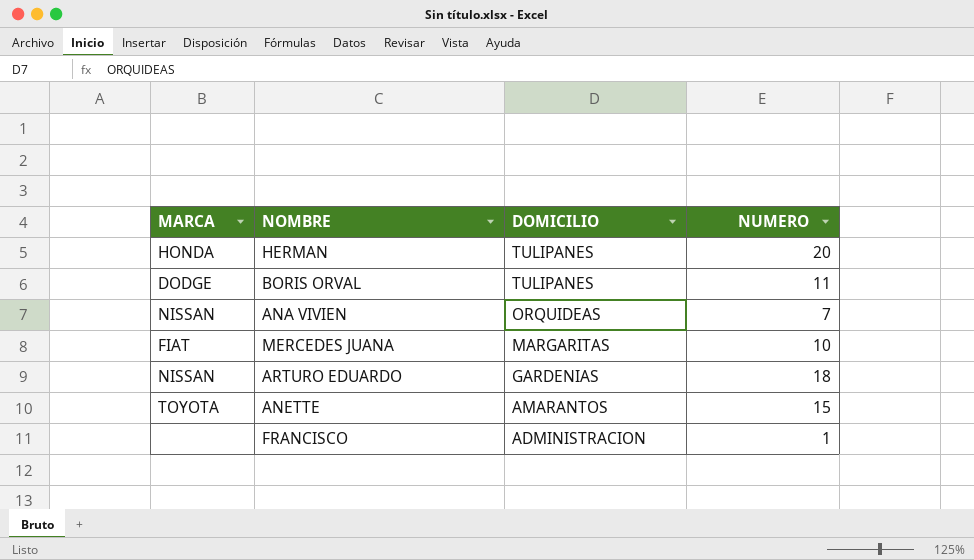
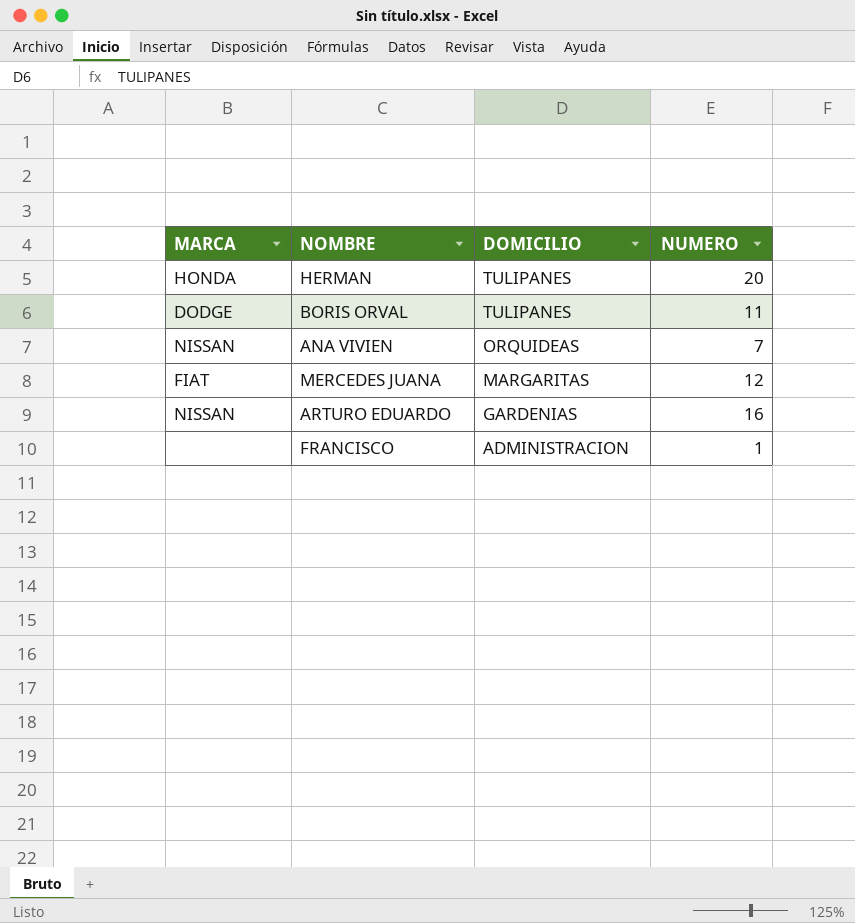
row ANETTE: TOYOTA | AMARANTOS | 15 -> none
MERCEDES JUANA | NUMERO: 10 -> 12
ARTURO EDUARDO | NUMERO: 18 -> 16

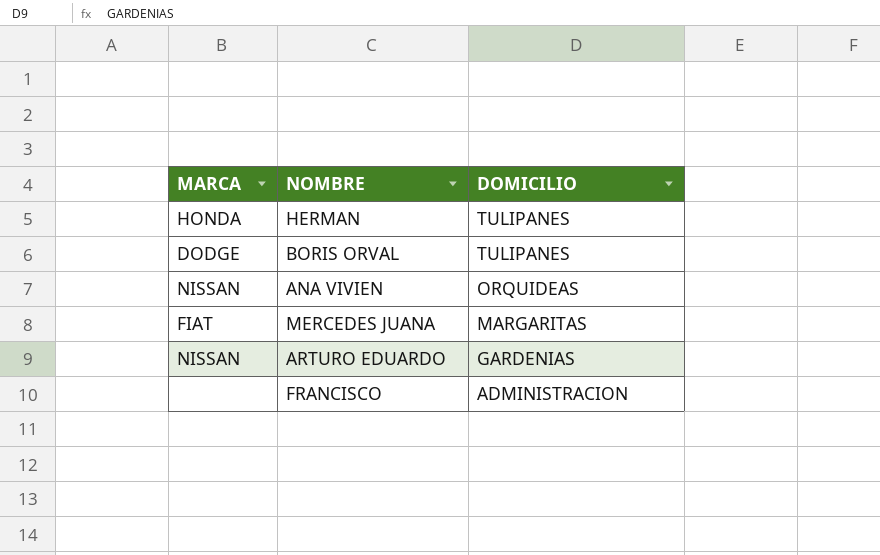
column NUMERO | position: 4 -> none

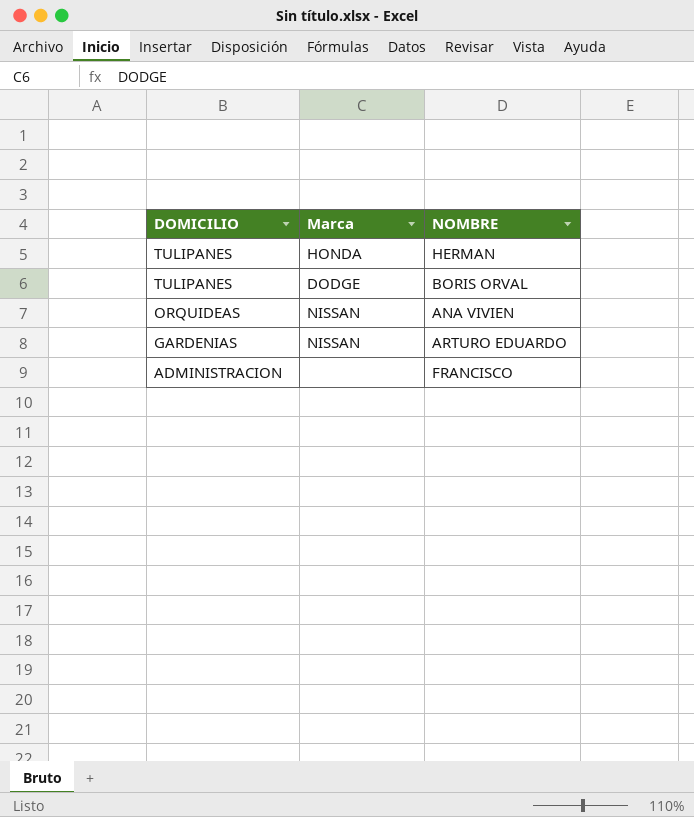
column DOMICILIO | position: 3 -> 1
column name: MARCA -> Marca
row MERCEDES JUANA: FIAT | MARGARITAS -> none

